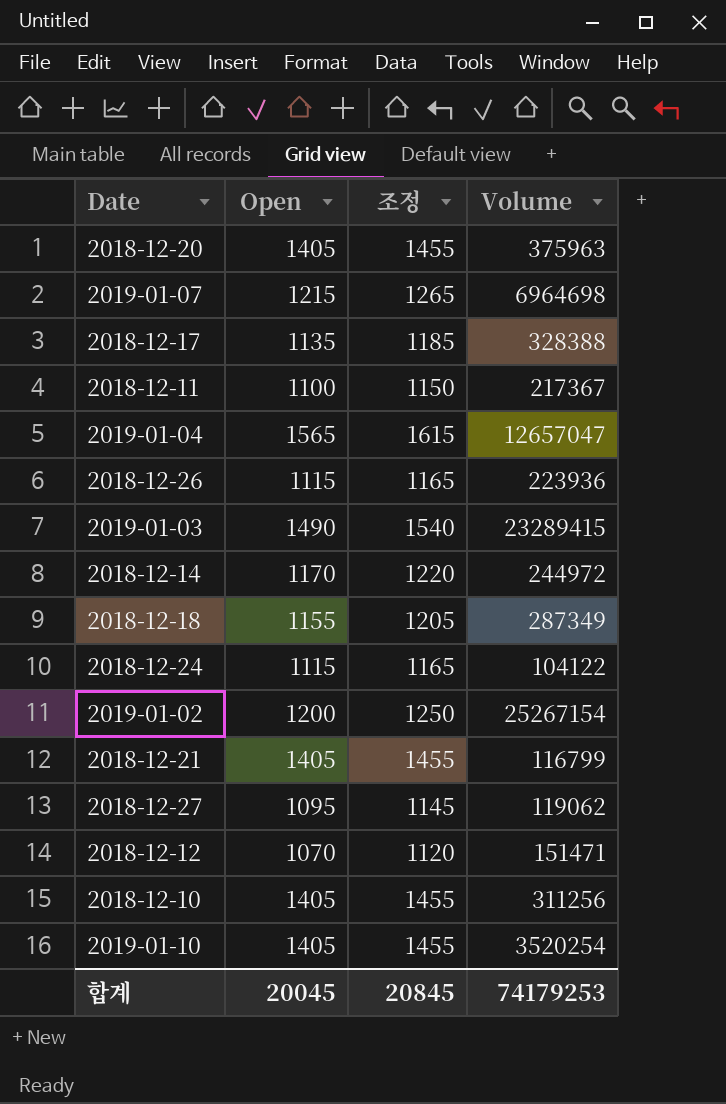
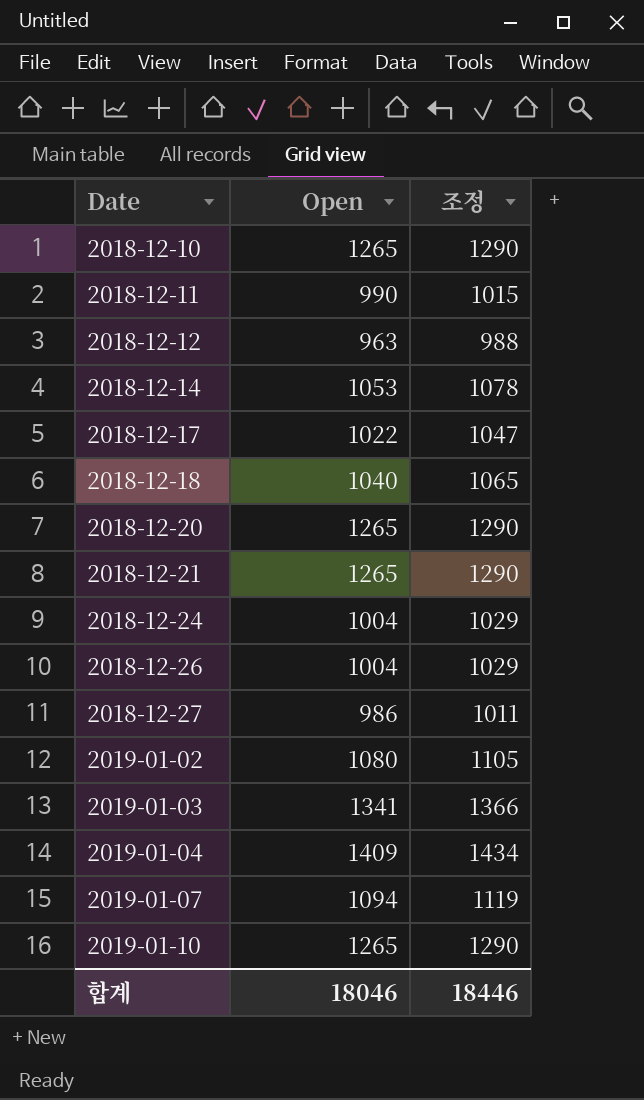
row order: none -> Date ascending
column Volume | position: 4 -> none
column 조정 | formula: [Open] + 50 -> [Open] + 25
2018-12-10 | Open: 1405 -> 1265
2018-12-11 | Open: 1100 -> 990
2018-12-12 | Open: 1070 -> 963
2018-12-14 | Open: 1170 -> 1053
2018-12-17 | Open: 1135 -> 1022
2018-12-18 | Open: 1155 -> 1040
2018-12-20 | Open: 1405 -> 1265
2018-12-21 | Open: 1405 -> 1265
2018-12-24 | Open: 1115 -> 1004
2018-12-26 | Open: 1115 -> 1004
2018-12-27 | Open: 1095 -> 986
2019-01-02 | Open: 1200 -> 1080
2019-01-03 | Open: 1490 -> 1341
2019-01-04 | Open: 1565 -> 1409
2019-01-07 | Open: 1215 -> 1094
2019-01-10 | Open: 1405 -> 1265
합계 | Open: 20045 -> 18046
합계 | 조정: 20845 -> 18446

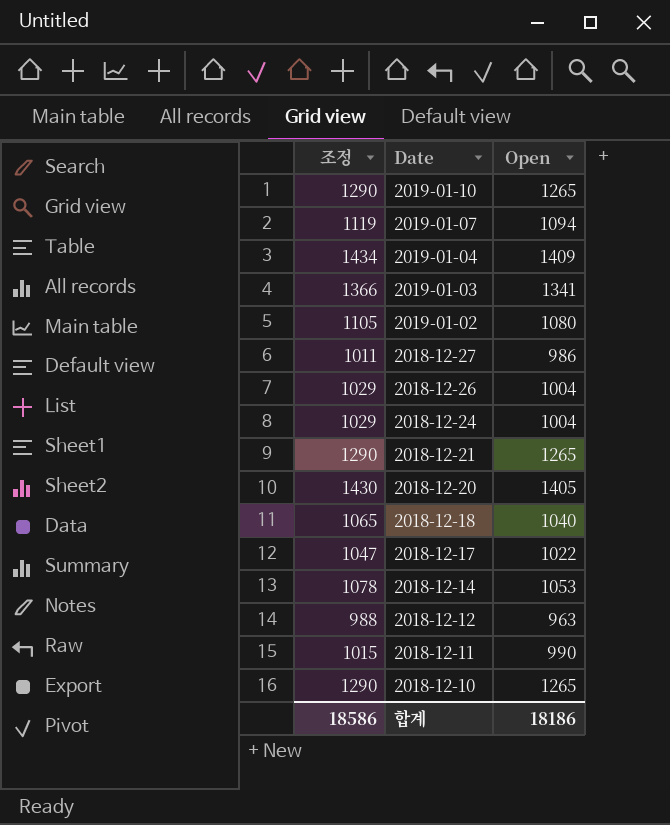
row order: Date ascending -> Date descending
column 조정 | position: 3 -> 1
2018-12-20 | 조정: 1290 -> 1430
2018-12-20 | Open: 1265 -> 1405
합계 | 조정: 18446 -> 18586
합계 | Open: 18046 -> 18186

